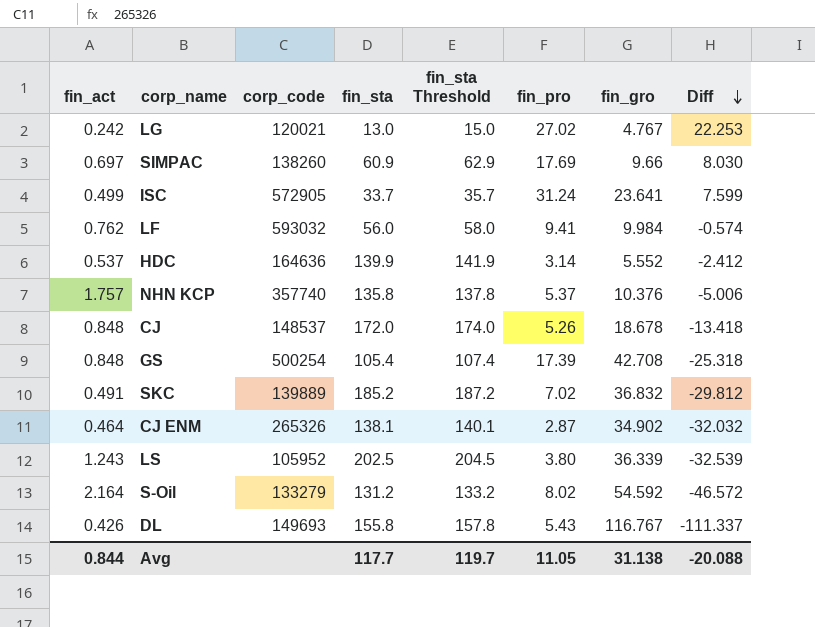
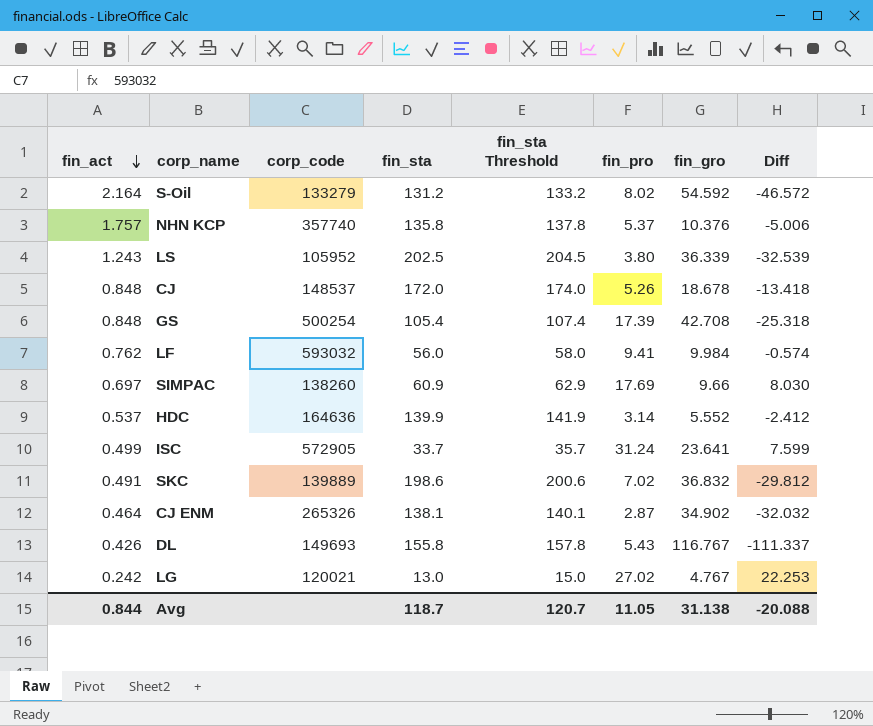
row order: Diff descending -> fin_act descending
SKC | fin_sta: 185.2 -> 198.6
SKC | fin_sta Threshold: 187.2 -> 200.6
Avg | fin_sta: 117.7 -> 118.7
Avg | fin_sta Threshold: 119.7 -> 120.7

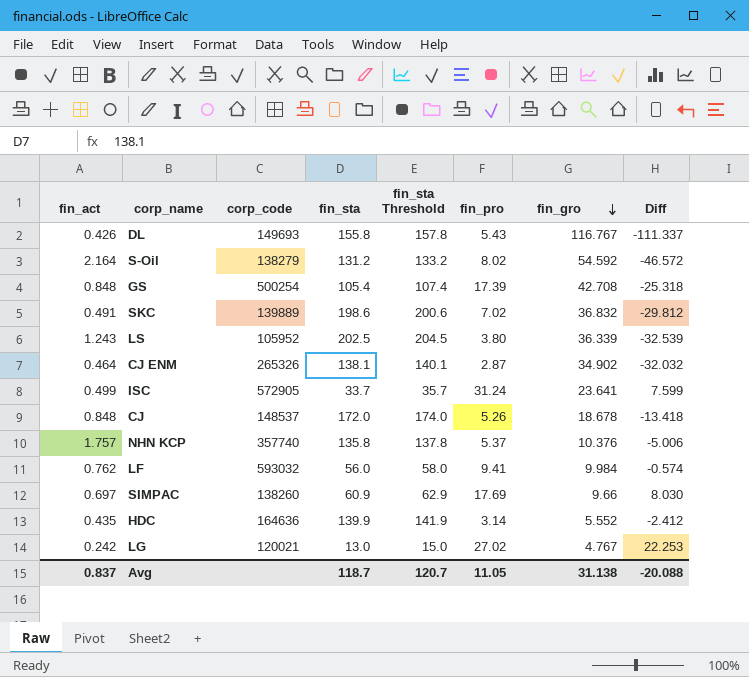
row order: fin_act descending -> fin_gro descending
S-Oil | corp_code: 133279 -> 138279
HDC | fin_act: 0.537 -> 0.435
Avg | fin_act: 0.844 -> 0.837

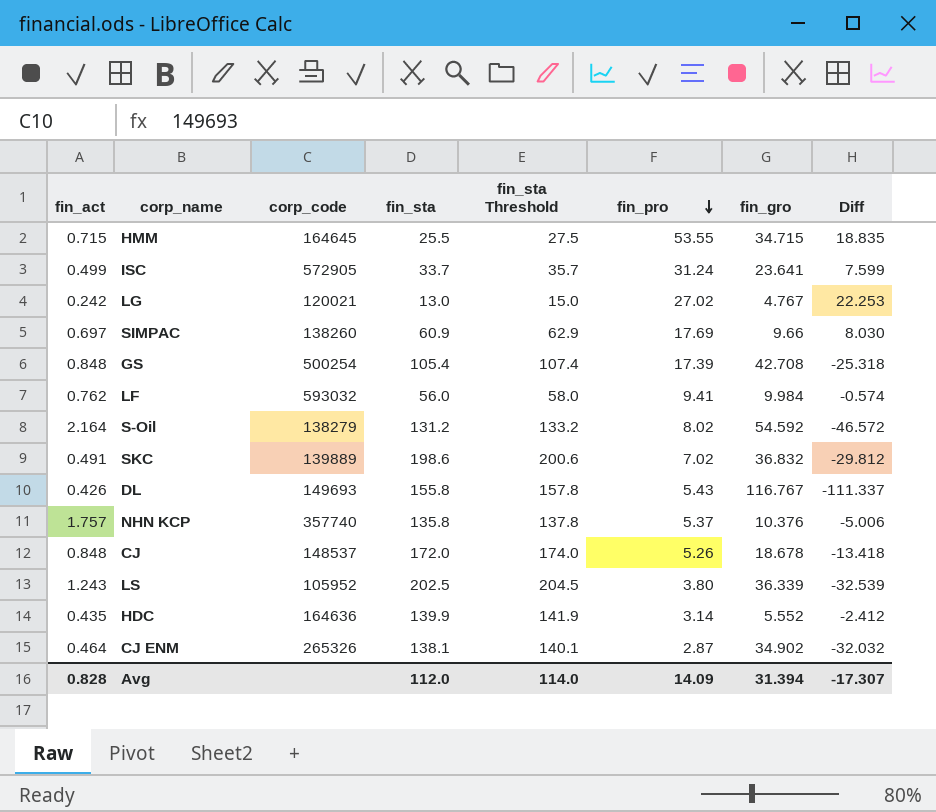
row order: fin_gro descending -> fin_pro descending
row HMM: none -> 0.715 | 164645 | 25.5 | 27.5 | 53.55 | 34.715 | 18.835
Avg | fin_act: 0.837 -> 0.828
Avg | fin_sta: 118.7 -> 112.0
Avg | fin_sta Threshold: 120.7 -> 114.0
Avg | fin_pro: 11.05 -> 14.09
Avg | fin_gro: 31.138 -> 31.394
Avg | Diff: -20.088 -> -17.307

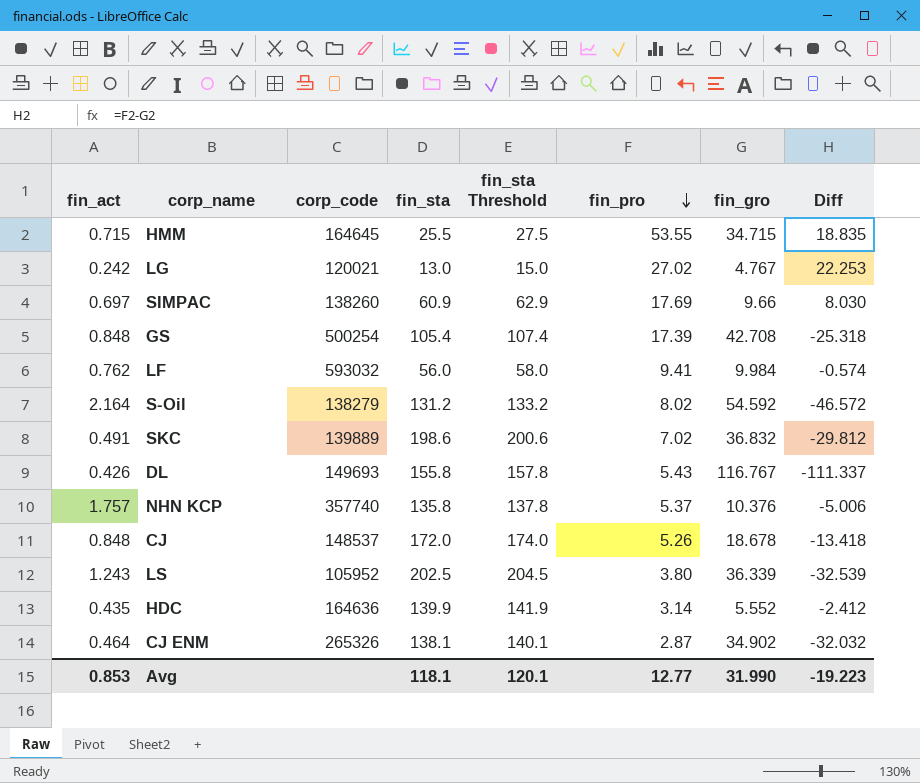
row ISC: 0.499 | 572905 | 33.7 | 35.7 | 31.24 | 23.641 | 7.599 -> none
Avg | fin_act: 0.828 -> 0.853
Avg | fin_sta: 112.0 -> 118.1
Avg | fin_sta Threshold: 114.0 -> 120.1
Avg | fin_pro: 14.09 -> 12.77
Avg | fin_gro: 31.394 -> 31.990
Avg | Diff: -17.307 -> -19.223

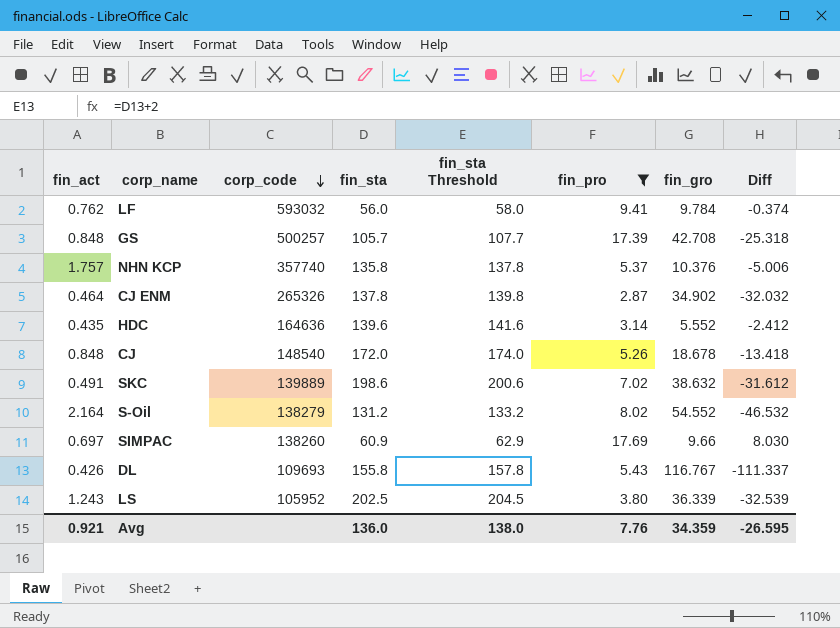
filter: none -> fin_pro <= 17.69
row order: fin_pro descending -> corp_code descending
LF | fin_gro: 9.984 -> 9.784
LF | Diff: -0.574 -> -0.374
GS | corp_code: 500254 -> 500257
GS | fin_sta: 105.4 -> 105.7
GS | fin_sta Threshold: 107.4 -> 107.7
CJ ENM | fin_sta: 138.1 -> 137.8
CJ ENM | fin_sta Threshold: 140.1 -> 139.8
HDC | fin_sta: 139.9 -> 139.6
HDC | fin_sta Threshold: 141.9 -> 141.6
CJ | corp_code: 148537 -> 148540
SKC | fin_gro: 36.832 -> 38.632
SKC | Diff: -29.812 -> -31.612
S-Oil | fin_gro: 54.592 -> 54.552
S-Oil | Diff: -46.572 -> -46.532
DL | corp_code: 149693 -> 109693
Avg | fin_act: 0.853 -> 0.921
Avg | fin_sta: 118.1 -> 136.0
Avg | fin_sta Threshold: 120.1 -> 138.0
Avg | fin_pro: 12.77 -> 7.76
Avg | fin_gro: 31.990 -> 34.359
Avg | Diff: -19.223 -> -26.595

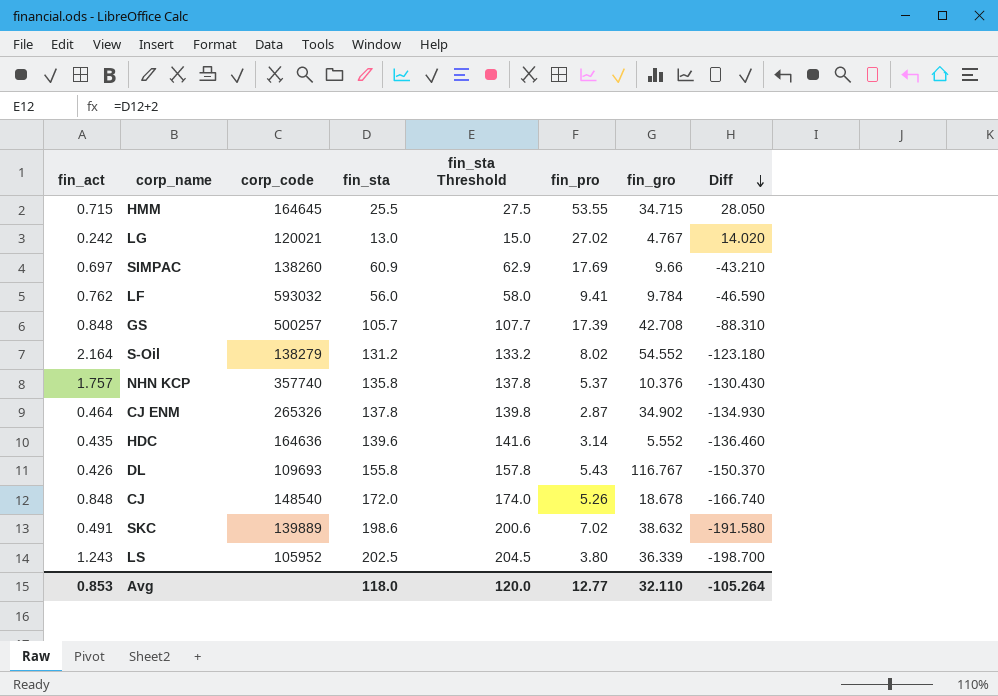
filter: fin_pro <= 17.69 -> none
row order: corp_code descending -> Diff descending
column Diff | formula: [fin_pro] - [fin_gro] -> [fin_pro] - [fin_sta]
Avg | fin_act: 0.921 -> 0.853
Avg | fin_sta: 136.0 -> 118.0
Avg | fin_sta Threshold: 138.0 -> 120.0
Avg | fin_pro: 7.76 -> 12.77
Avg | fin_gro: 34.359 -> 32.110
Avg | Diff: -26.595 -> -105.264

